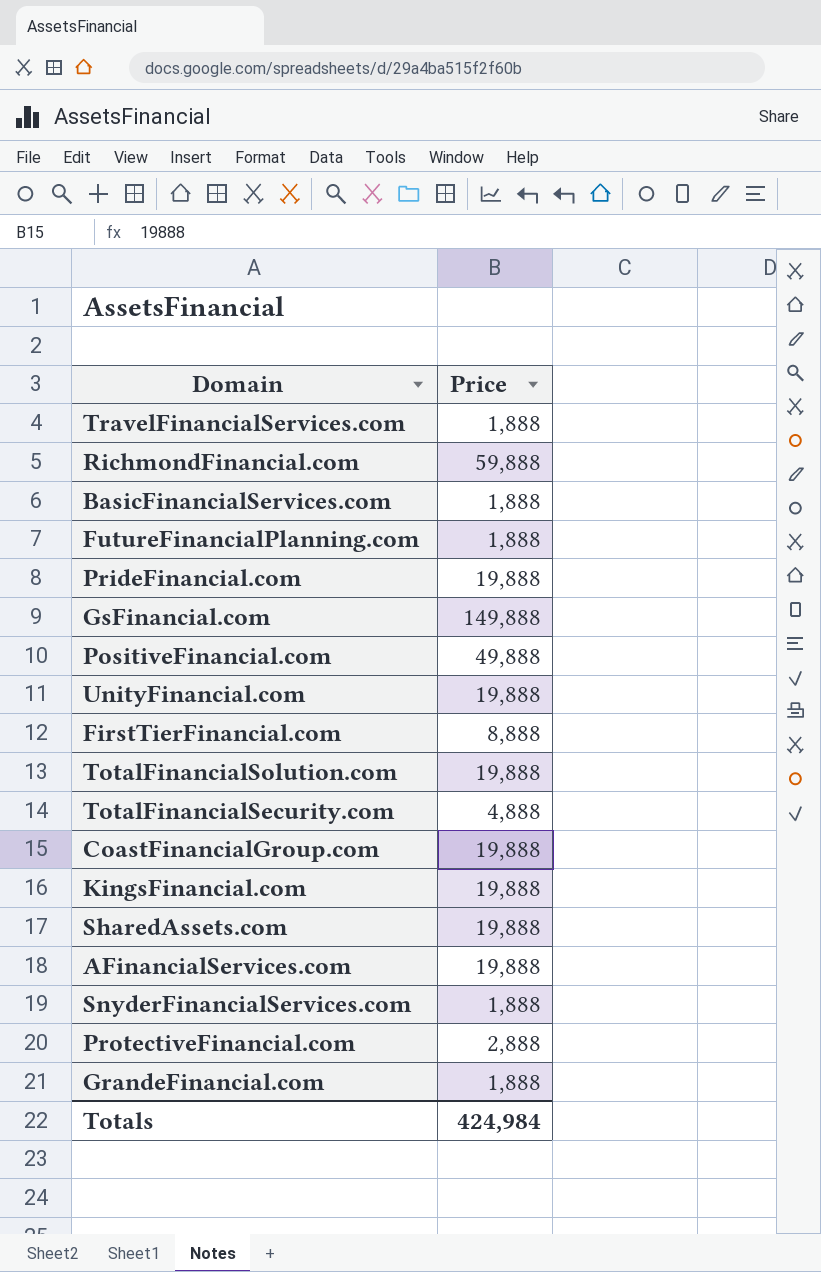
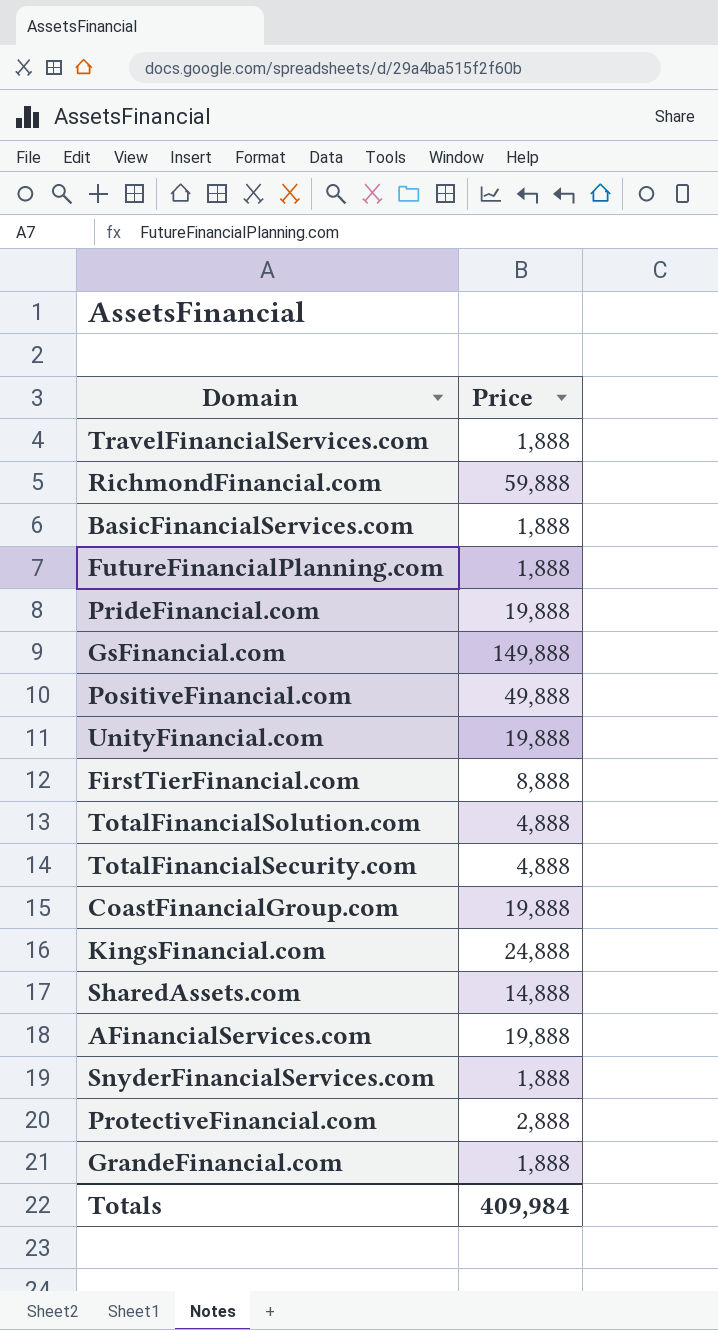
TotalFinancialSolution.com | Price: 19,888 -> 4,888
KingsFinancial.com | Price: 19,888 -> 24,888
SharedAssets.com | Price: 19,888 -> 14,888
Totals | Price: 424,984 -> 409,984

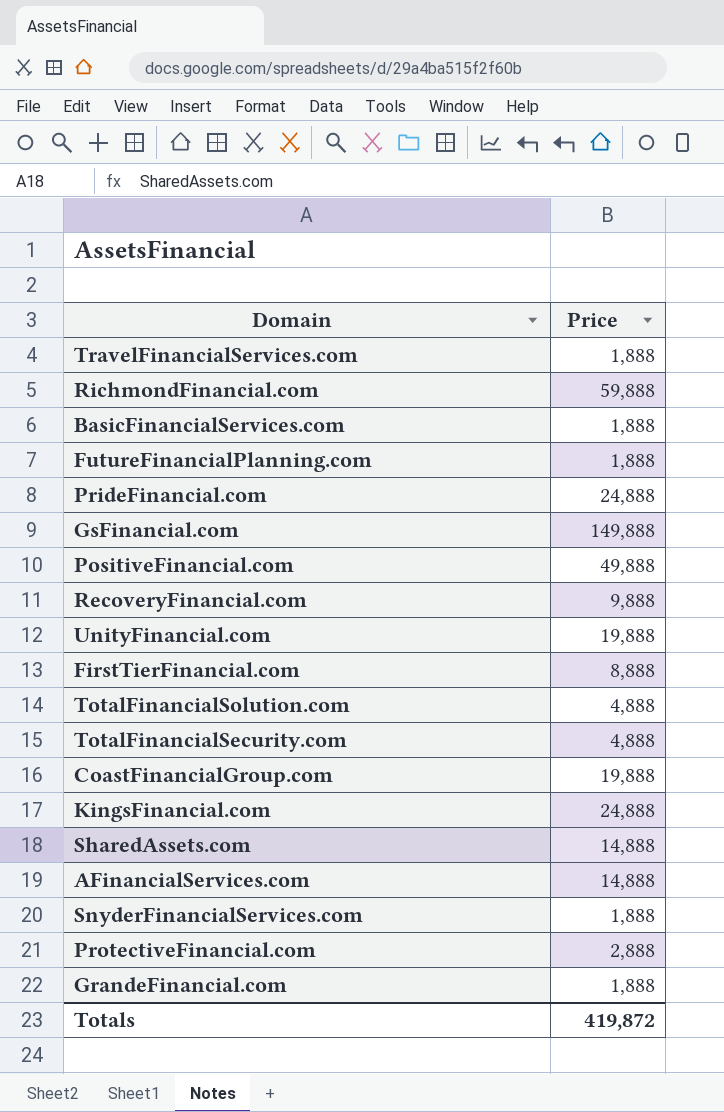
PrideFinancial.com | Price: 19,888 -> 24,888
row RecoveryFinancial.com: none -> 9,888
AFinancialServices.com | Price: 19,888 -> 14,888
Totals | Price: 409,984 -> 419,872

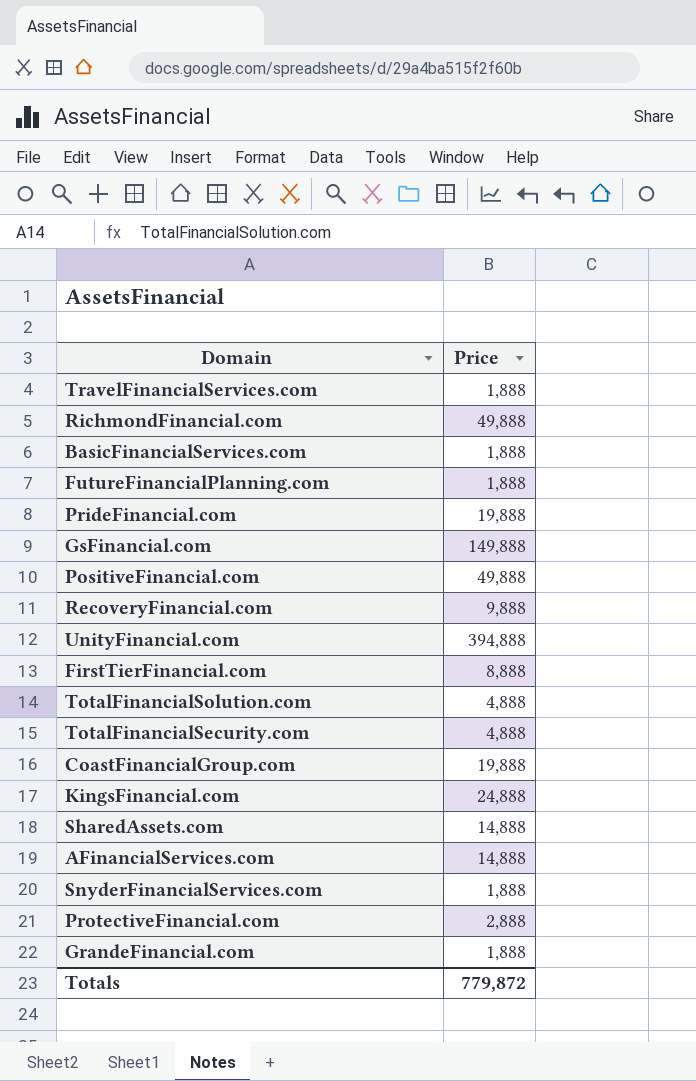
RichmondFinancial.com | Price: 59,888 -> 49,888
PrideFinancial.com | Price: 24,888 -> 19,888
UnityFinancial.com | Price: 19,888 -> 394,888
Totals | Price: 419,872 -> 779,872

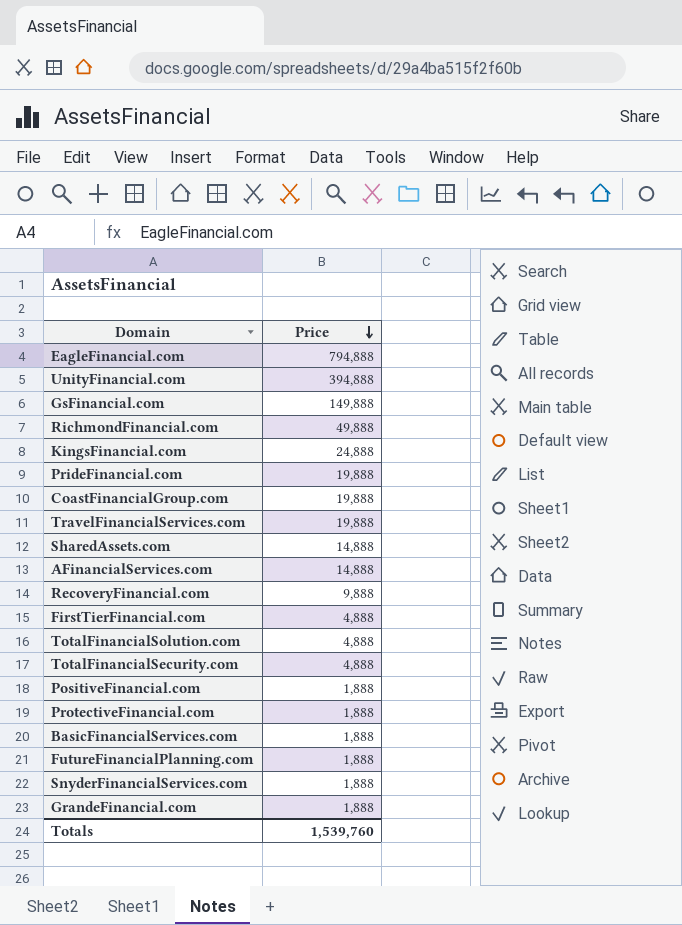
row order: none -> Price descending
row EagleFinancial.com: none -> 794,888
TravelFinancialServices.com | Price: 1,888 -> 19,888
FirstTierFinancial.com | Price: 8,888 -> 4,888
PositiveFinancial.com | Price: 49,888 -> 1,888
ProtectiveFinancial.com | Price: 2,888 -> 1,888
Totals | Price: 779,872 -> 1,539,760

